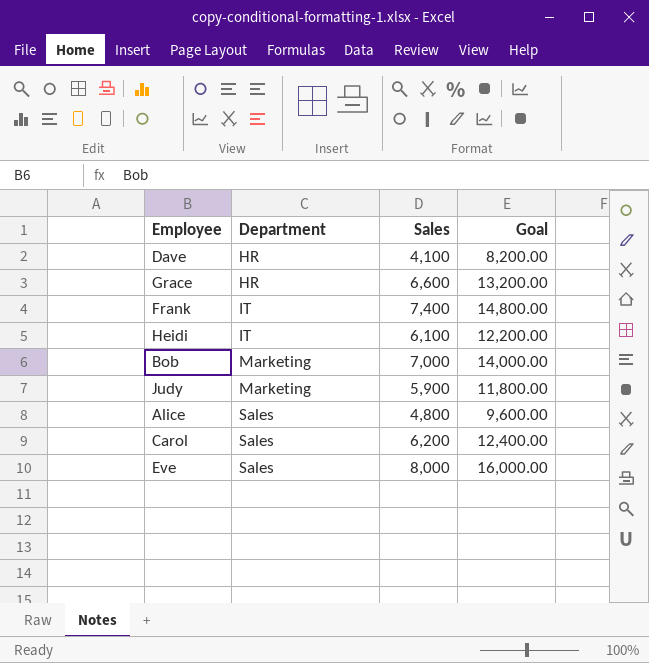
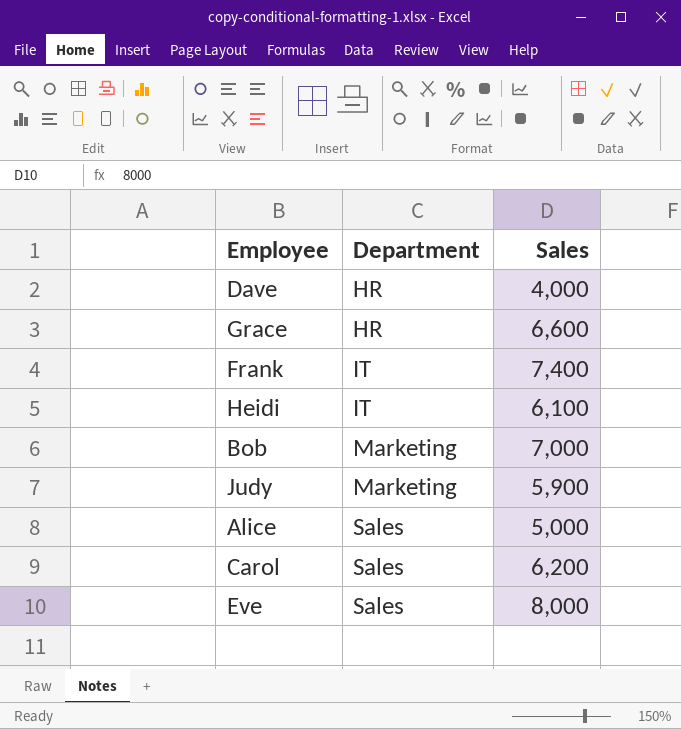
column Goal | formula: [Sales] * 2 -> none
Dave | Sales: 4,100 -> 4,000
Alice | Sales: 4,800 -> 5,000

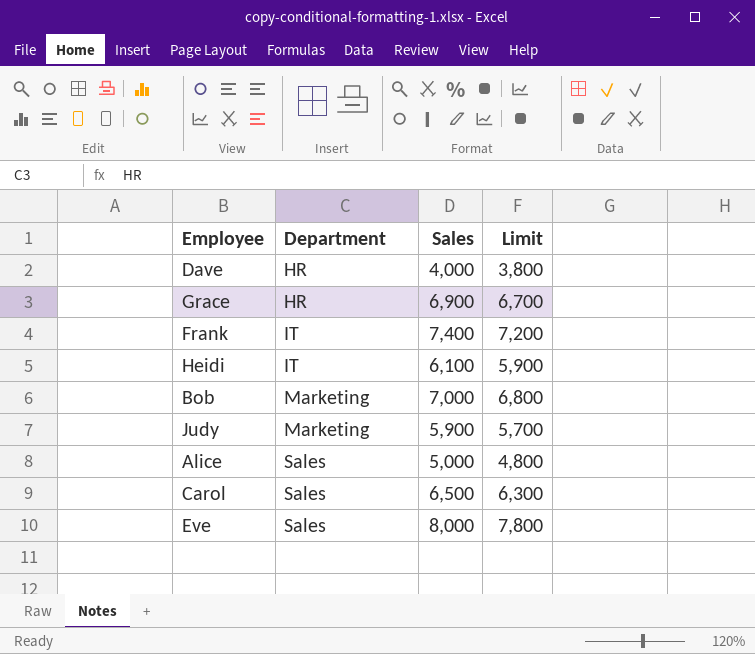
column Limit | formula: none -> [Sales] - 200
Grace | Sales: 6,600 -> 6,900
Carol | Sales: 6,200 -> 6,500

